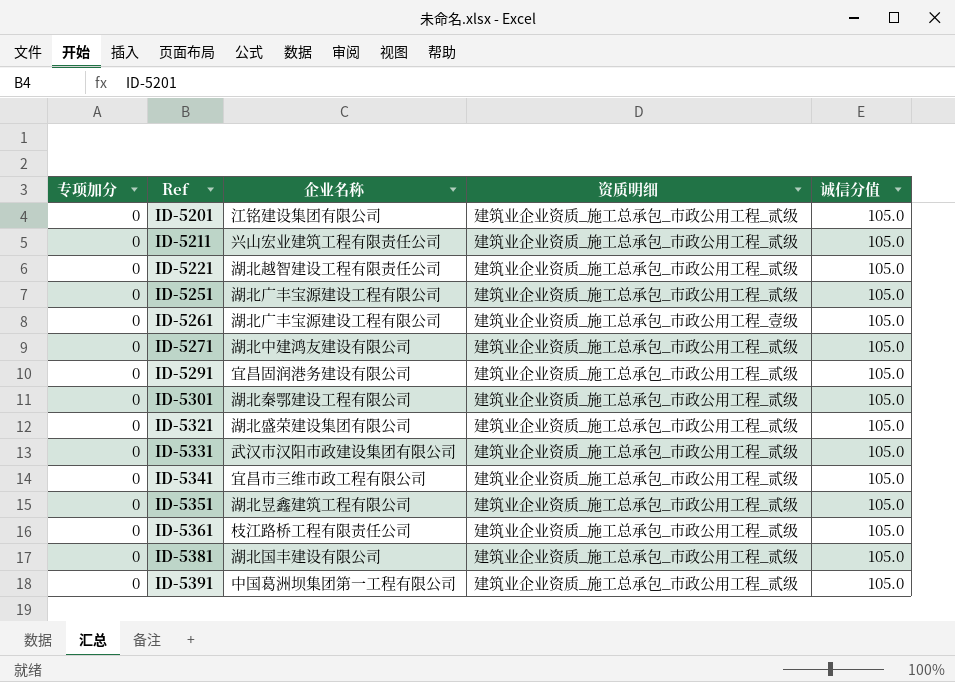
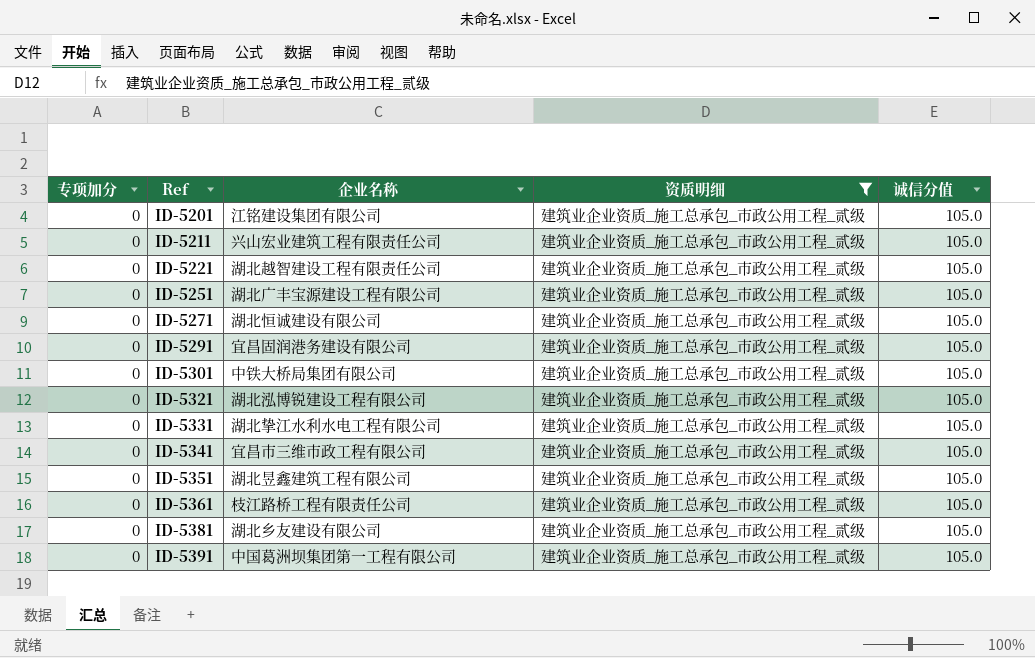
filter: none -> 资质明细 = 建筑业企业资质_施工总承包_市政公用工程_贰级
ID-5271 | 企业名称: 湖北中建鸿友建设有限公司 -> 湖北恒诚建设有限公司
ID-5301 | 企业名称: 湖北秦鄂建设工程有限公司 -> 中铁大桥局集团有限公司
ID-5321 | 企业名称: 湖北盛荣建设集团有限公司 -> 湖北泓博锐建设工程有限公司
ID-5331 | 企业名称: 武汉市汉阳市政建设集团有限公司 -> 湖北挚江水利水电工程有限公司
ID-5381 | 企业名称: 湖北国丰建设有限公司 -> 湖北乡友建设有限公司

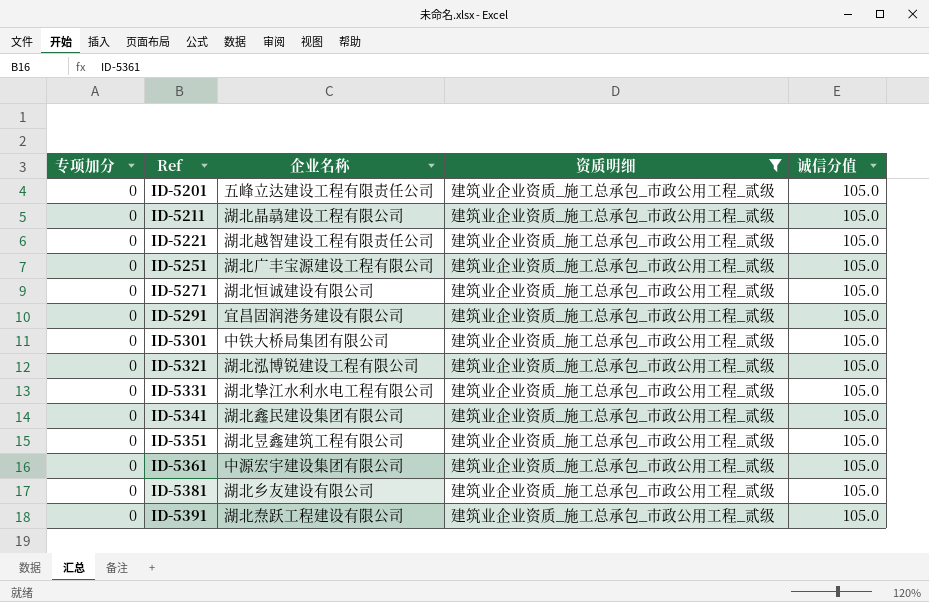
ID-5201 | 企业名称: 江铭建设集团有限公司 -> 五峰立达建设工程有限责任公司
ID-5211 | 企业名称: 兴山宏业建筑工程有限责任公司 -> 湖北晶骉建设工程有限公司
ID-5341 | 企业名称: 宜昌市三维市政工程有限公司 -> 湖北鑫民建设集团有限公司
ID-5361 | 企业名称: 枝江路桥工程有限责任公司 -> 中源宏宇建设集团有限公司
ID-5391 | 企业名称: 中国葛洲坝集团第一工程有限公司 -> 湖北焘跃工程建设有限公司

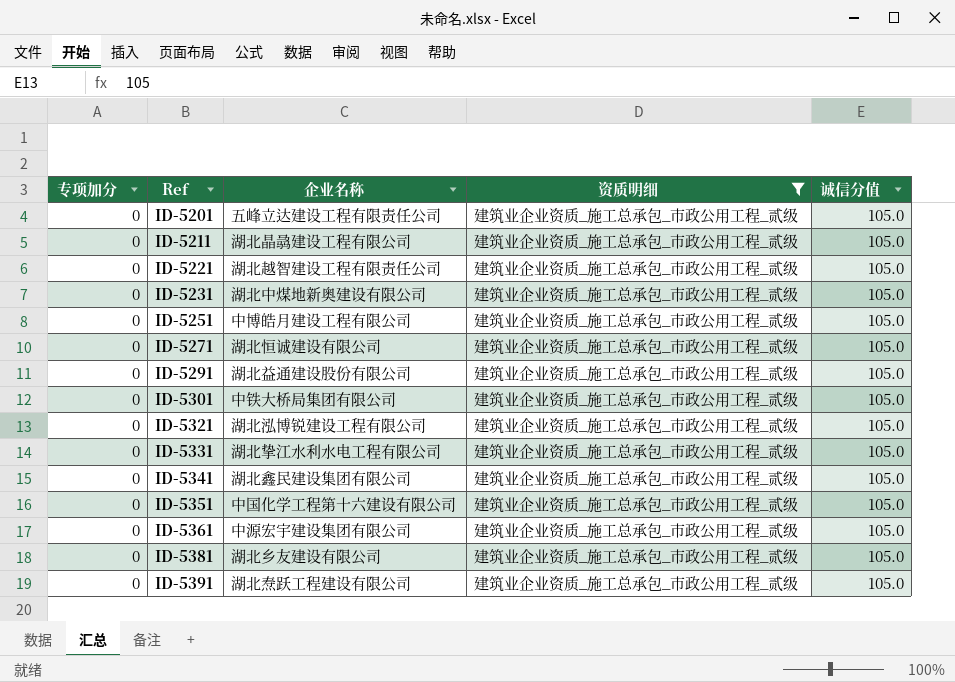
row ID-5231: none -> 0 | 湖北中煤地新奥建设有限公司 | 建筑业企业资质_施工总承包_市政公用工程_贰级 | 105.0
ID-5251 | 企业名称: 湖北广丰宝源建设工程有限公司 -> 中博皓月建设工程有限公司
ID-5291 | 企业名称: 宜昌固润港务建设有限公司 -> 湖北益通建设股份有限公司
ID-5351 | 企业名称: 湖北昱鑫建筑工程有限公司 -> 中国化学工程第十六建设有限公司

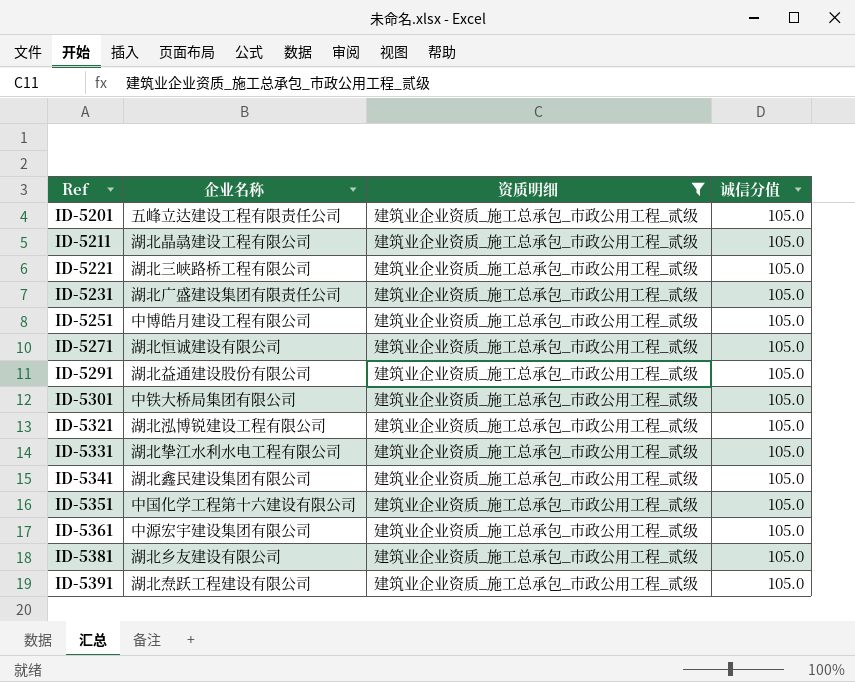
column 专项加分 | position: 1 -> none
ID-5221 | 企业名称: 湖北越智建设工程有限责任公司 -> 湖北三峡路桥工程有限公司
ID-5231 | 企业名称: 湖北中煤地新奥建设有限公司 -> 湖北广盛建设集团有限责任公司

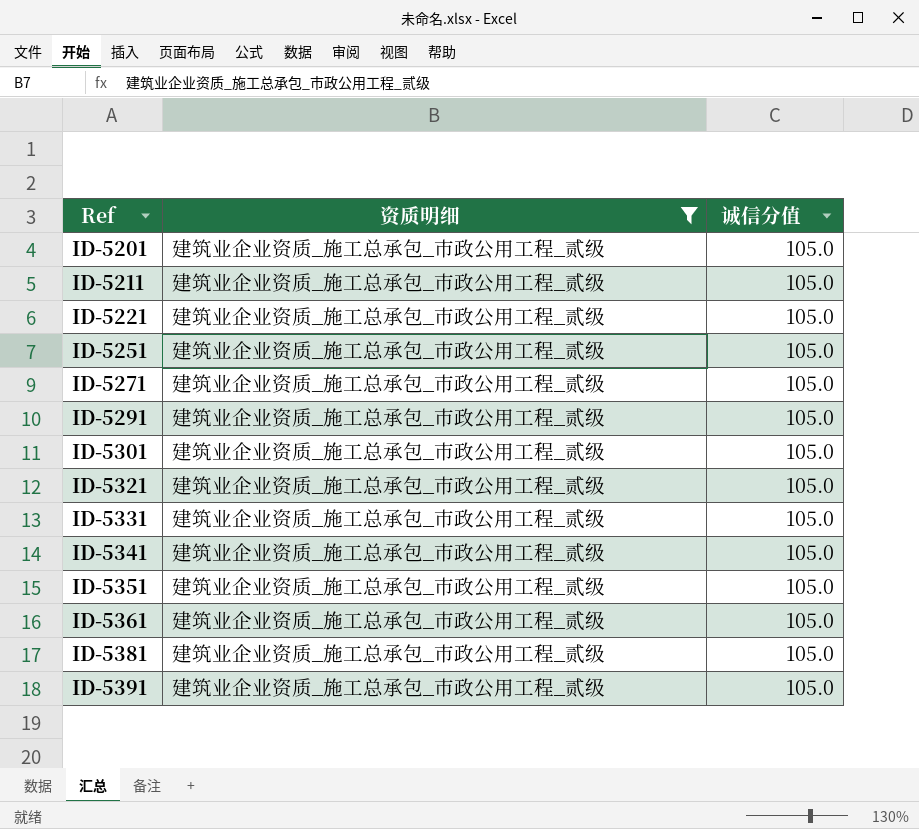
column 企业名称 | position: 2 -> none
row ID-5231: 湖北广盛建设集团有限责任公司 | 建筑业企业资质_施工总承包_市政公用工程_贰级 | 105.0 -> none

